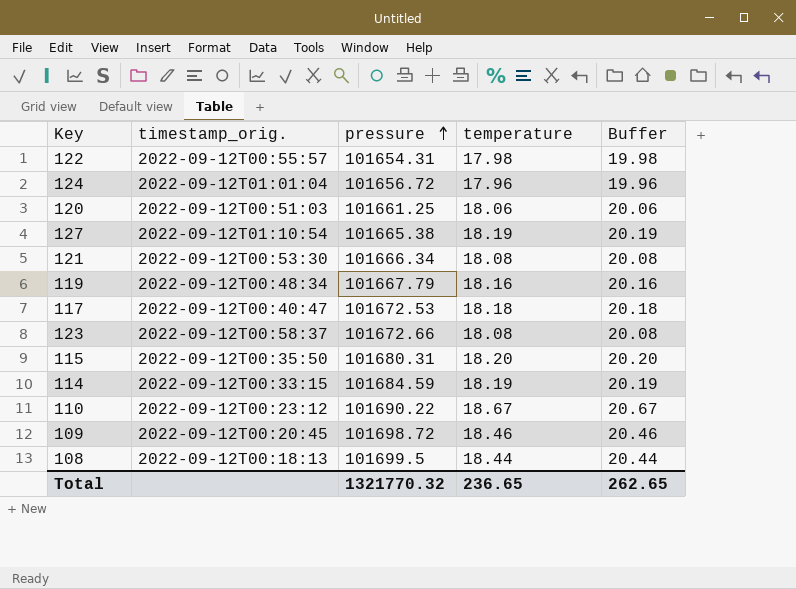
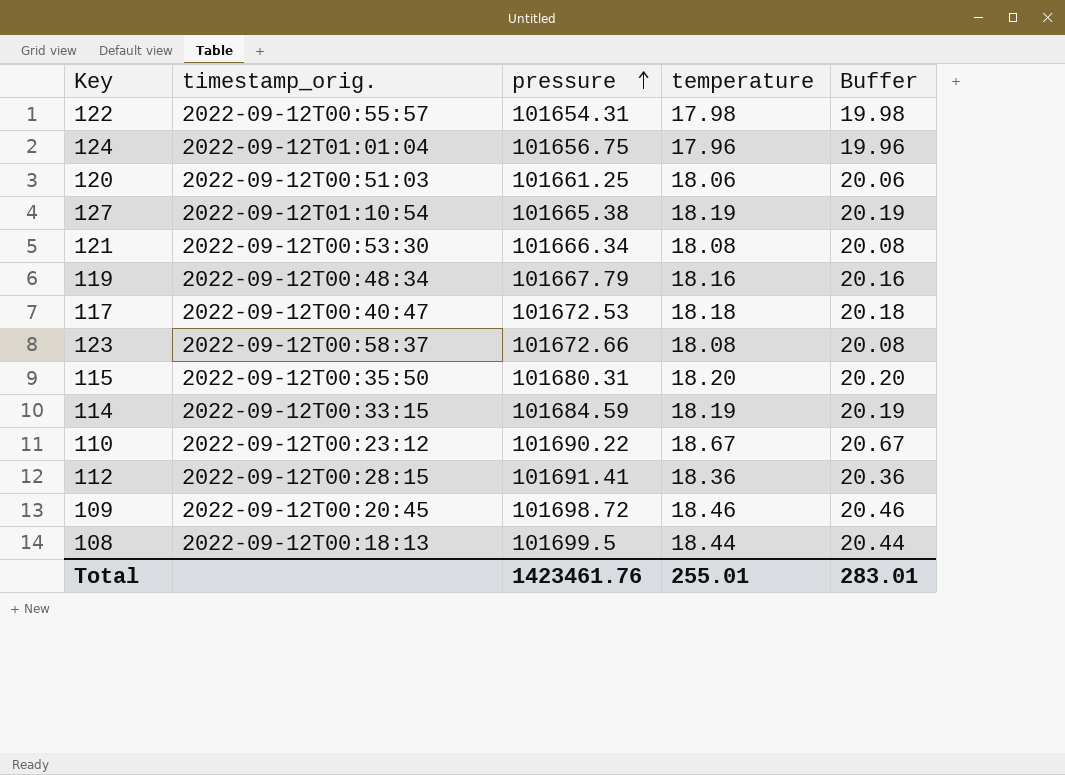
124 | pressure: 101656.72 -> 101656.75
row 112: none -> 2022-09-12T00:28:15 | 101691.41 | 18.36 | 20.36
Total | pressure: 1321770.32 -> 1423461.76
Total | temperature: 236.65 -> 255.01
Total | Buffer: 262.65 -> 283.01

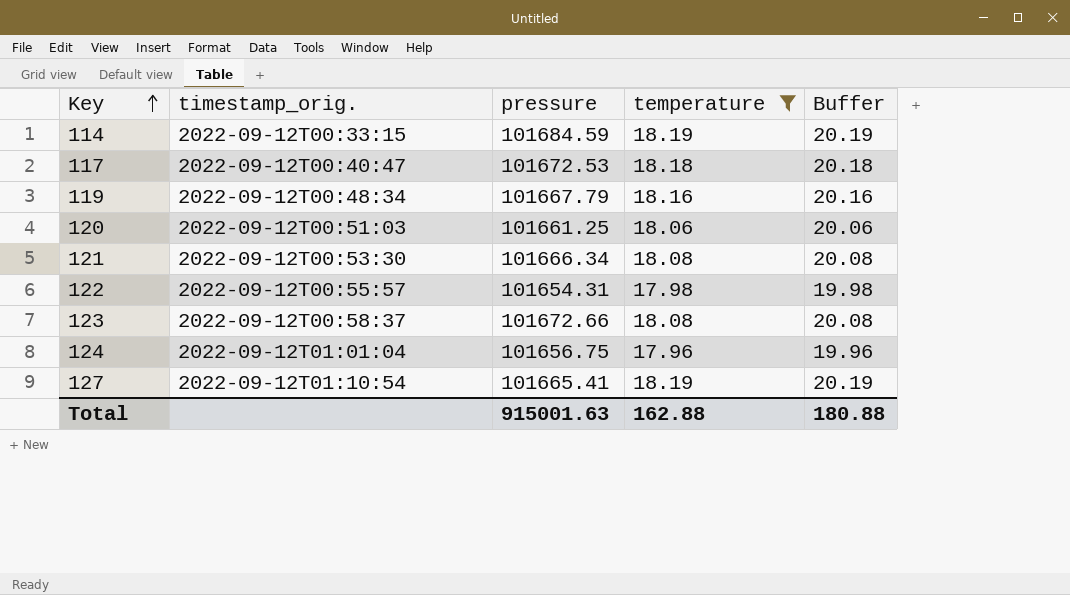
filter: none -> temperature <= 18.19
row order: pressure ascending -> Key ascending
127 | pressure: 101665.38 -> 101665.41
Total | pressure: 1423461.76 -> 915001.63
Total | temperature: 255.01 -> 162.88
Total | Buffer: 283.01 -> 180.88

